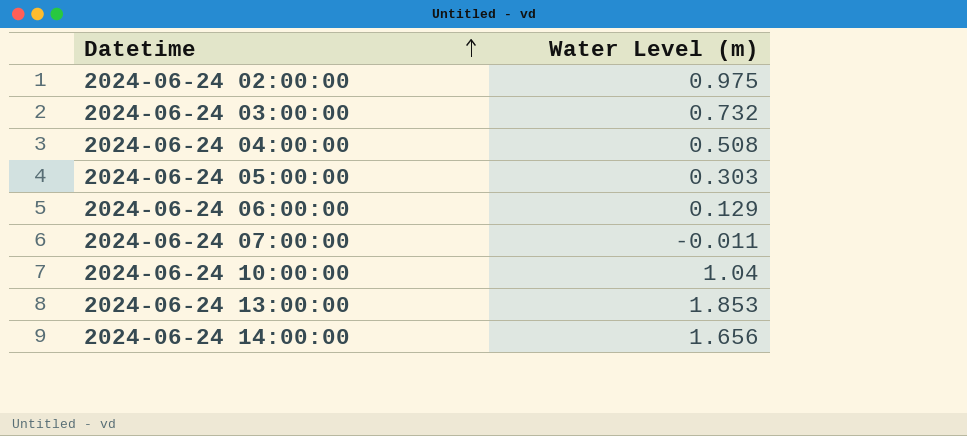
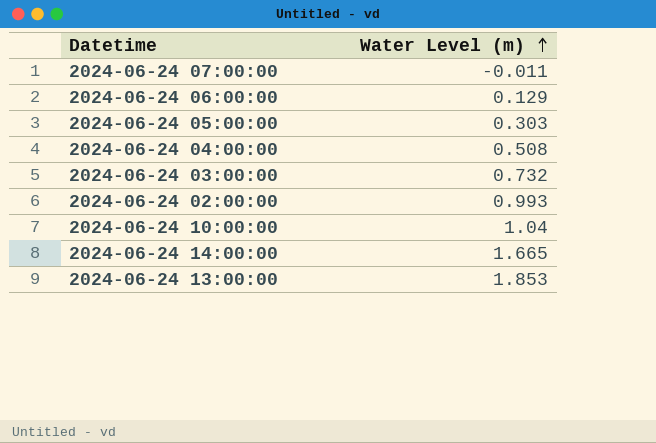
row order: Datetime ascending -> Water Level (m) ascending
2024-06-24 02:00:00 | Water Level (m): 0.975 -> 0.993
2024-06-24 14:00:00 | Water Level (m): 1.656 -> 1.665

